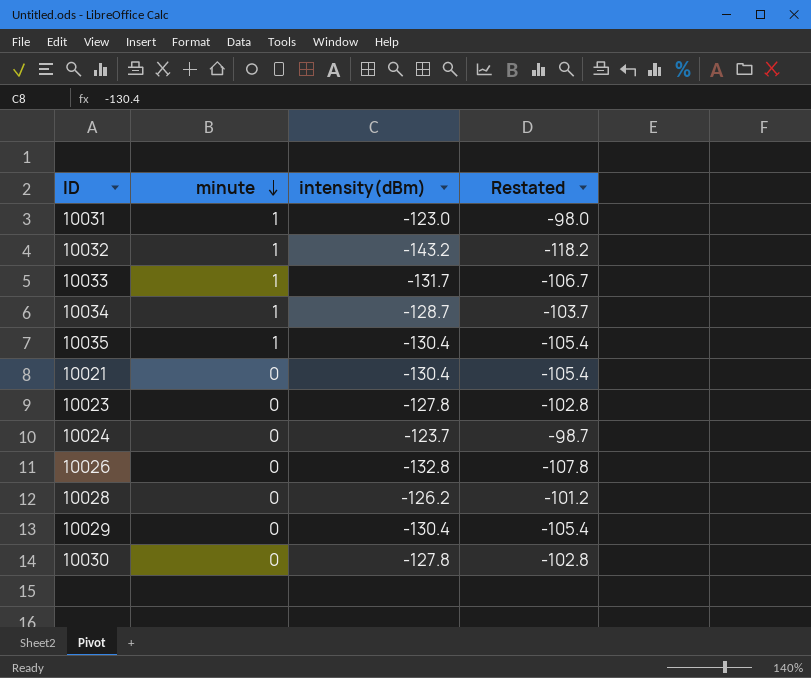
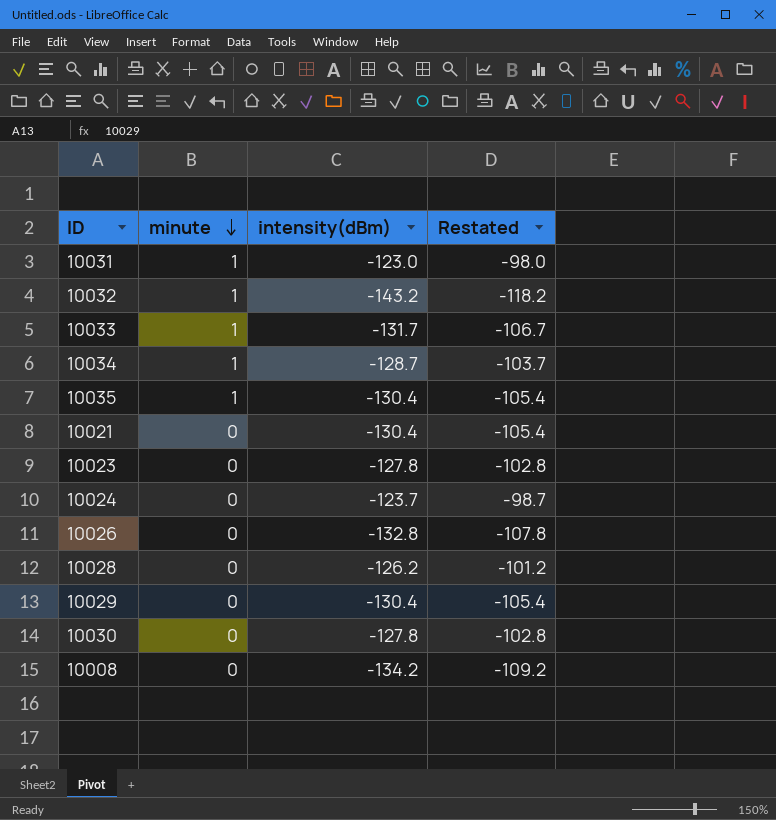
row 10008: none -> 0 | -134.2 | -109.2

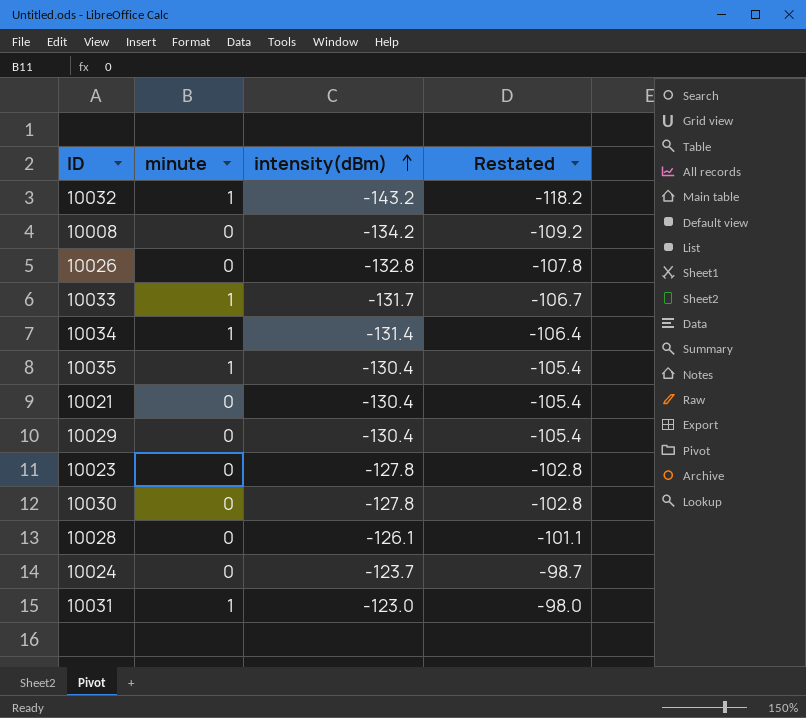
row order: minute descending -> intensity(dBm) ascending
10034 | intensity(dBm): -128.7 -> -131.4
10034 | Restated: -103.7 -> -106.4
10028 | intensity(dBm): -126.2 -> -126.1
10028 | Restated: -101.2 -> -101.1

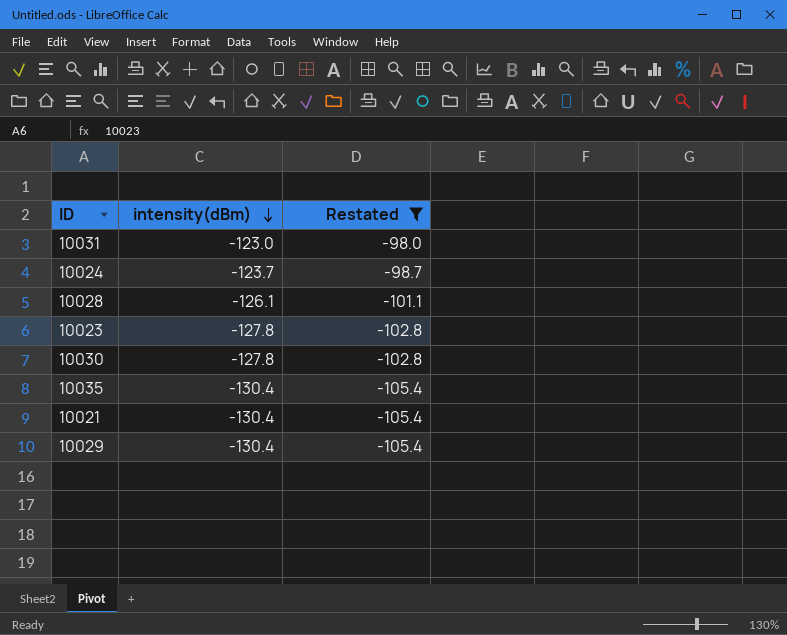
filter: none -> Restated >= -105.4
row order: intensity(dBm) ascending -> intensity(dBm) descending
column minute | position: 2 -> none

